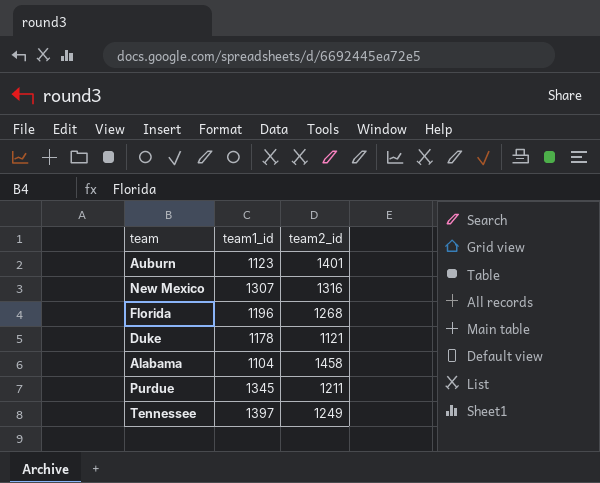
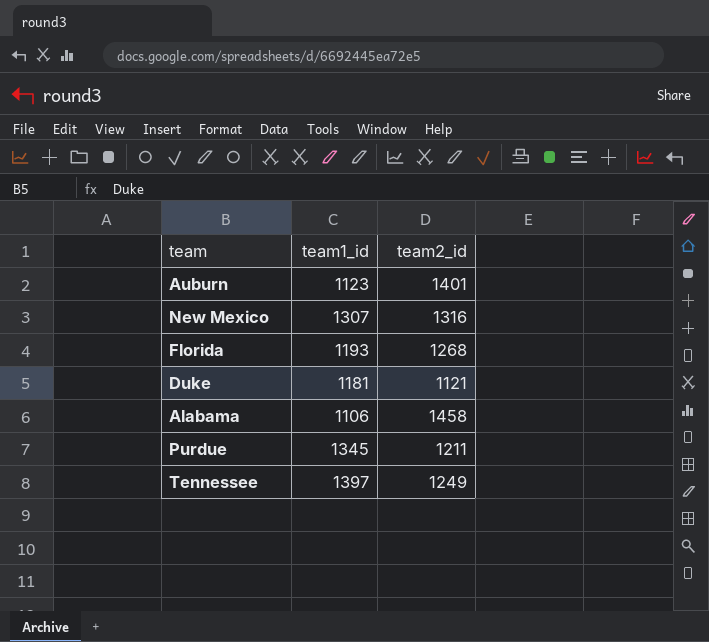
Florida | team1_id: 1196 -> 1193
Duke | team1_id: 1178 -> 1181
Alabama | team1_id: 1104 -> 1106

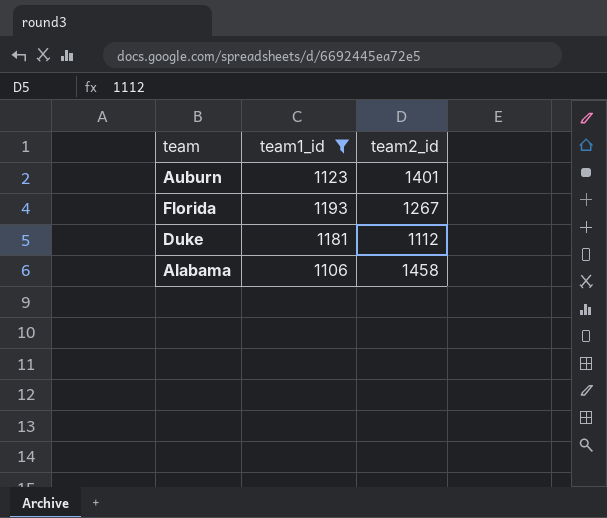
filter: none -> team1_id <= 1193
Florida | team2_id: 1268 -> 1267
Duke | team2_id: 1121 -> 1112

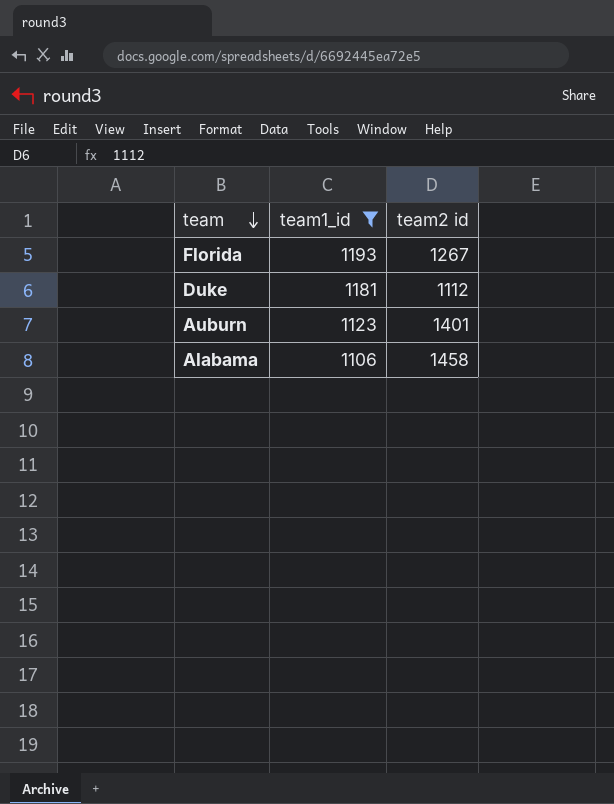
row order: none -> team descending
column name: team2_id -> team2 id

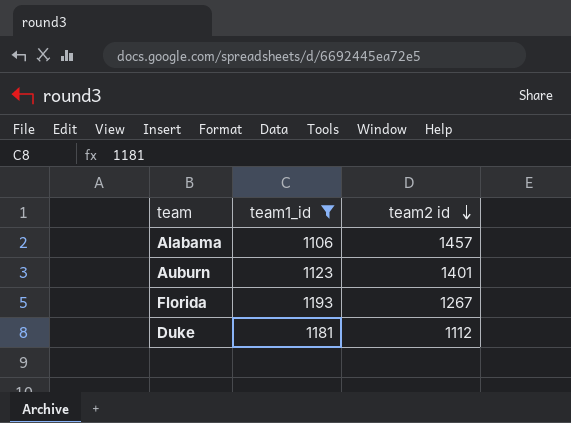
row order: team descending -> team2 id descending
Alabama | team2 id: 1458 -> 1457

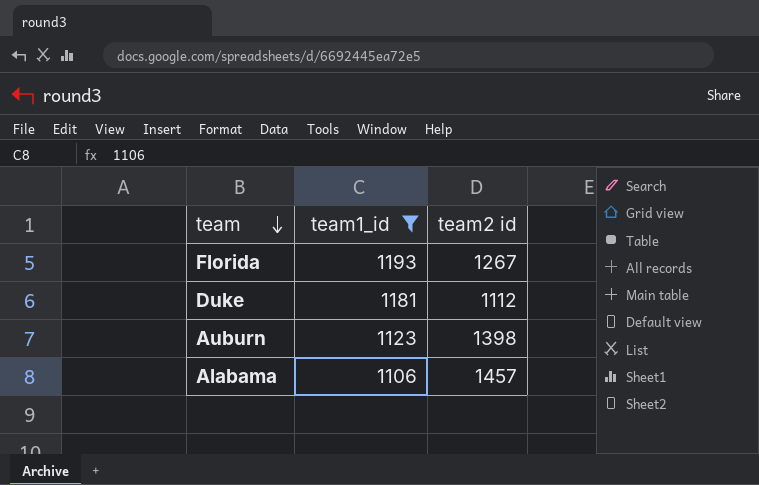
row order: team2 id descending -> team descending
Auburn | team2 id: 1401 -> 1398

